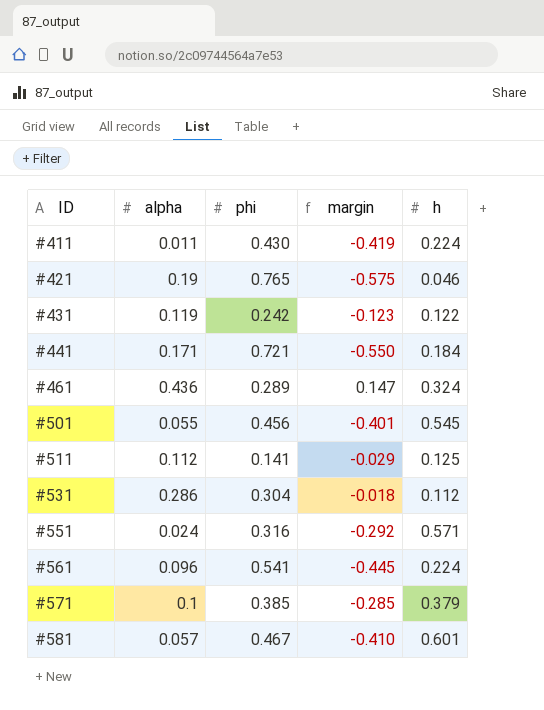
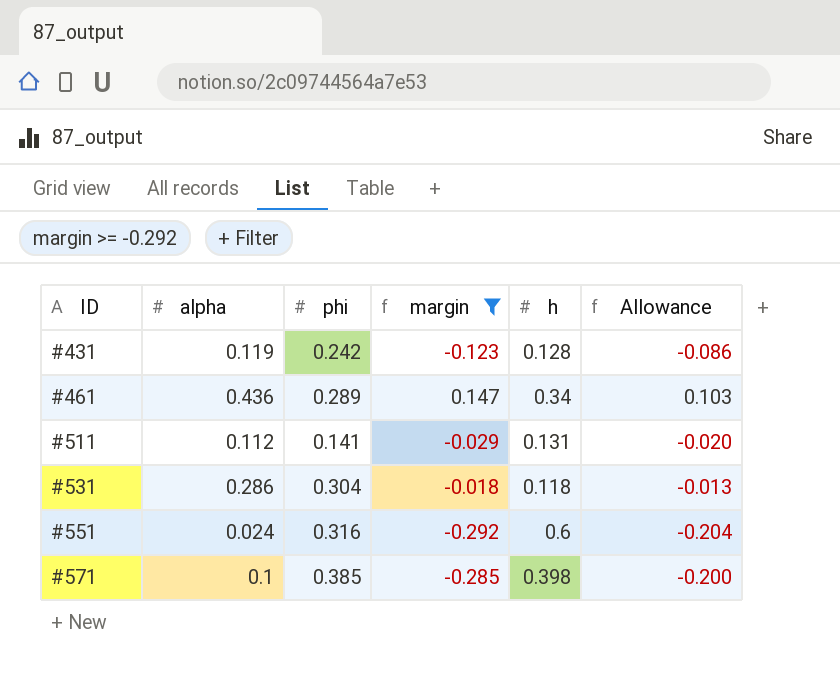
filter: none -> margin >= -0.292
column Allowance | formula: none -> [margin] * 0.7
#431 | h: 0.122 -> 0.128
#461 | h: 0.324 -> 0.34
#511 | h: 0.125 -> 0.131
#531 | h: 0.112 -> 0.118
#551 | h: 0.571 -> 0.6
#571 | h: 0.379 -> 0.398

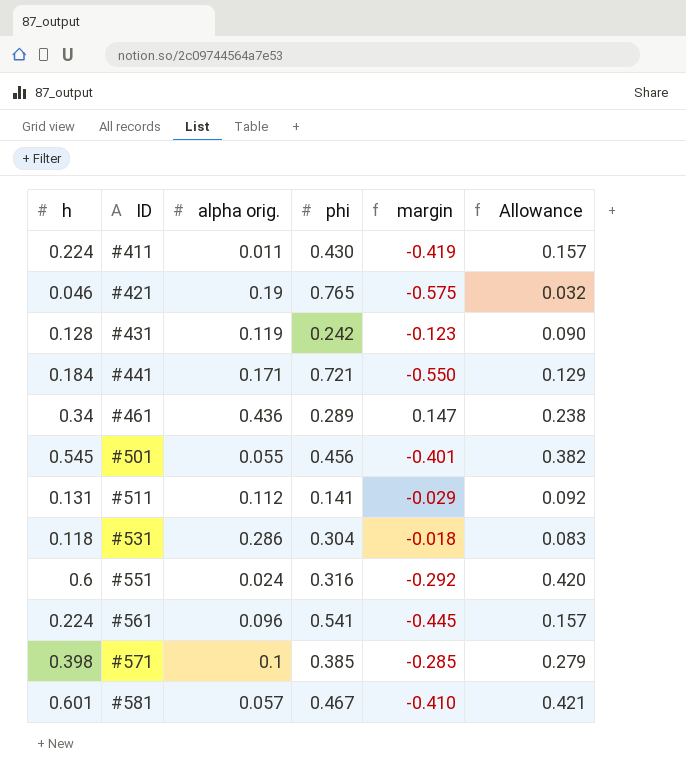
filter: margin >= -0.292 -> none
column h | position: 5 -> 1
column name: alpha -> alpha orig.
column Allowance | formula: [margin] * 0.7 -> [h] * 0.7

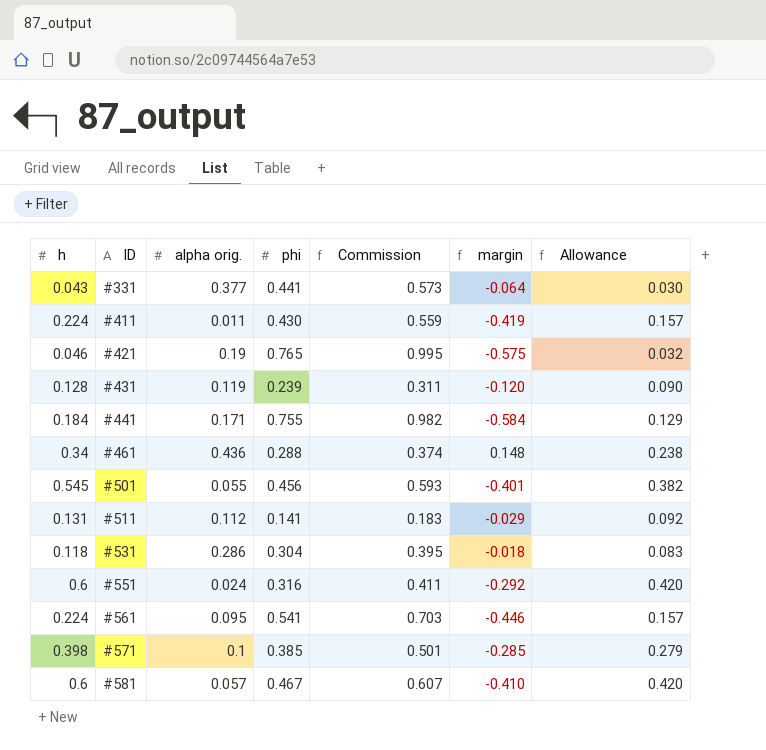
column Commission | formula: none -> [phi] * 1.3
row #331: none -> 0.043 | 0.377 | 0.441 | 0.573 | -0.064 | 0.030
#431 | phi: 0.242 -> 0.239
#431 | margin: -0.123 -> -0.120
#441 | phi: 0.721 -> 0.755
#441 | margin: -0.550 -> -0.584
#461 | phi: 0.289 -> 0.288
#461 | margin: 0.147 -> 0.148
#561 | alpha orig.: 0.096 -> 0.095
#561 | margin: -0.445 -> -0.446
#581 | h: 0.601 -> 0.6
#581 | Allowance: 0.421 -> 0.420

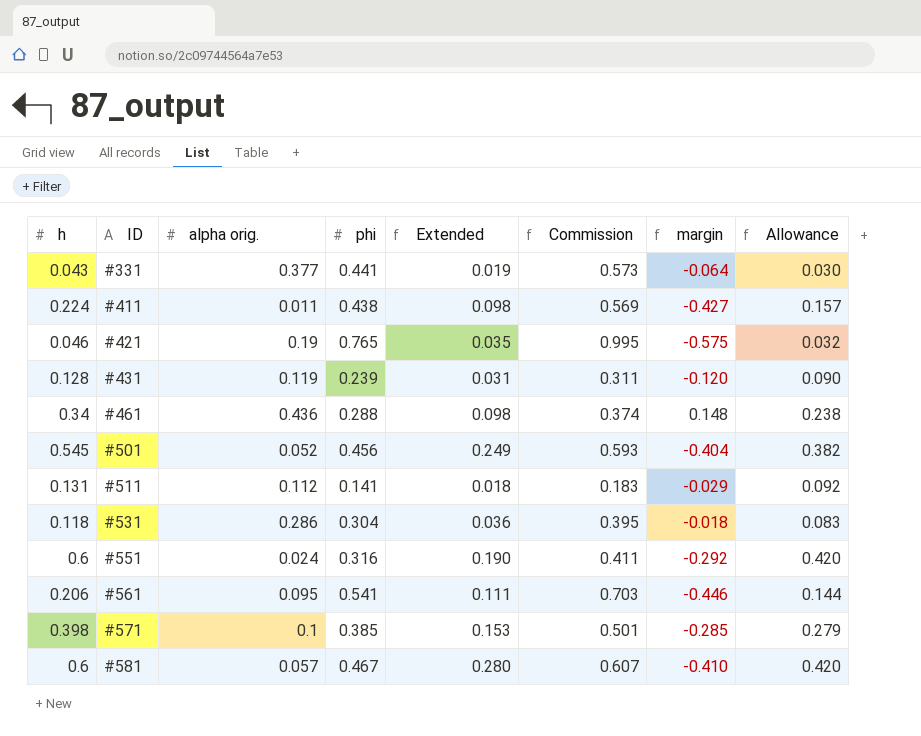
column Extended | formula: none -> [h] * [phi]
row #441: 0.184 | 0.171 | 0.755 | 0.982 | -0.584 | 0.129 -> none
#411 | phi: 0.430 -> 0.438
#411 | Commission: 0.559 -> 0.569
#411 | margin: -0.419 -> -0.427
#501 | alpha orig.: 0.055 -> 0.052
#501 | margin: -0.401 -> -0.404
#561 | h: 0.224 -> 0.206
#561 | Allowance: 0.157 -> 0.144

